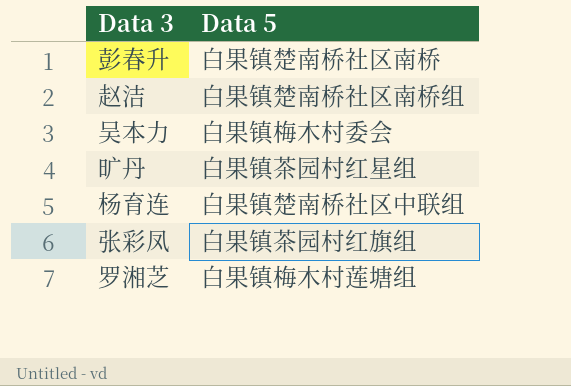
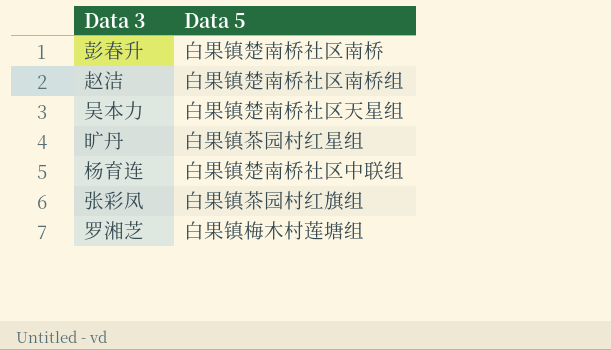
吴本力 | Data 5: 白果镇梅木村委会 -> 白果镇楚南桥社区天星组

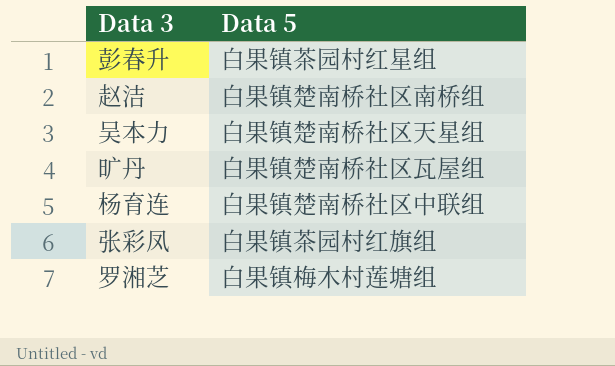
彭春升 | Data 5: 白果镇楚南桥社区南桥 -> 白果镇茶园村红星组
旷丹 | Data 5: 白果镇茶园村红星组 -> 白果镇楚南桥社区瓦屋组

